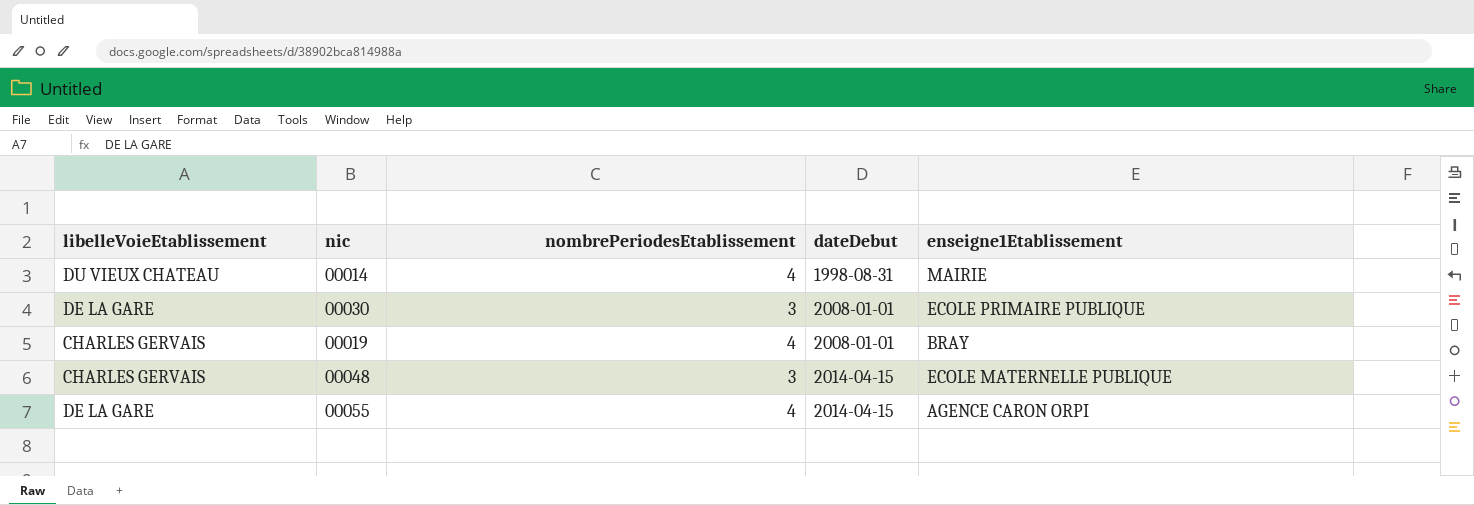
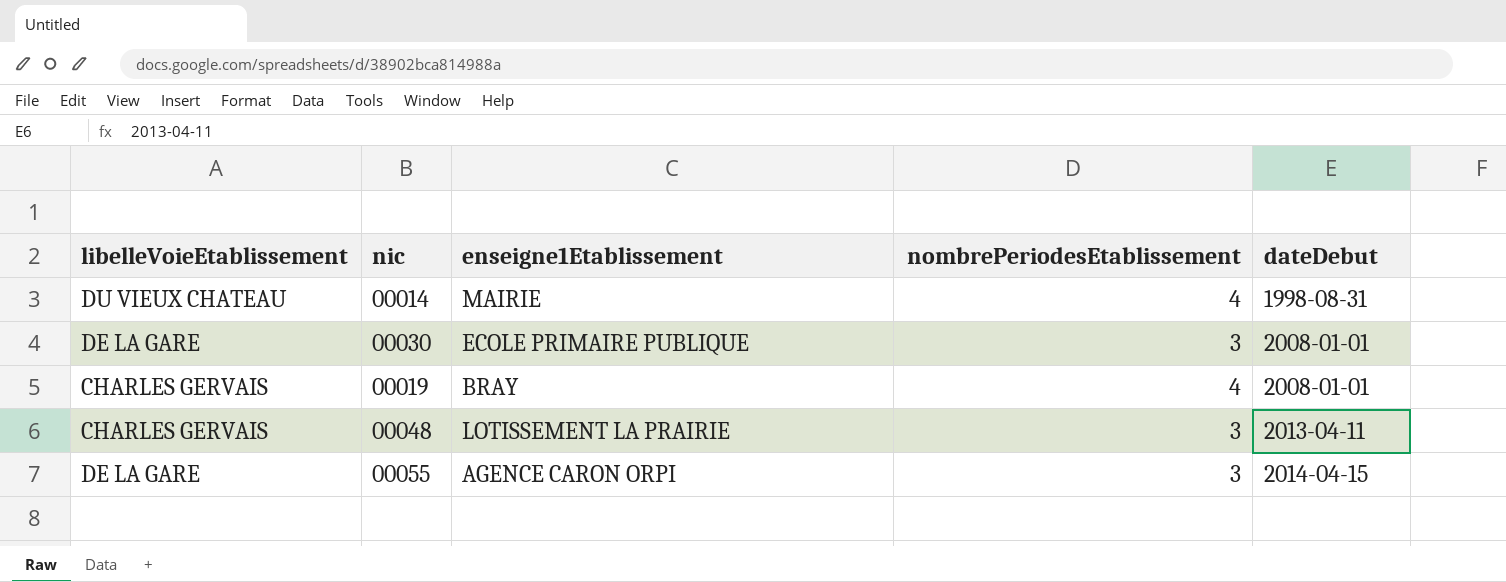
column enseigne1Etablissement | position: 5 -> 3
00048 | enseigne1Etablissement: ECOLE MATERNELLE PUBLIQUE -> LOTISSEMENT LA PRAIRIE
00048 | dateDebut: 2014-04-15 -> 2013-04-11
00055 | nombrePeriodesEtablissement: 4 -> 3

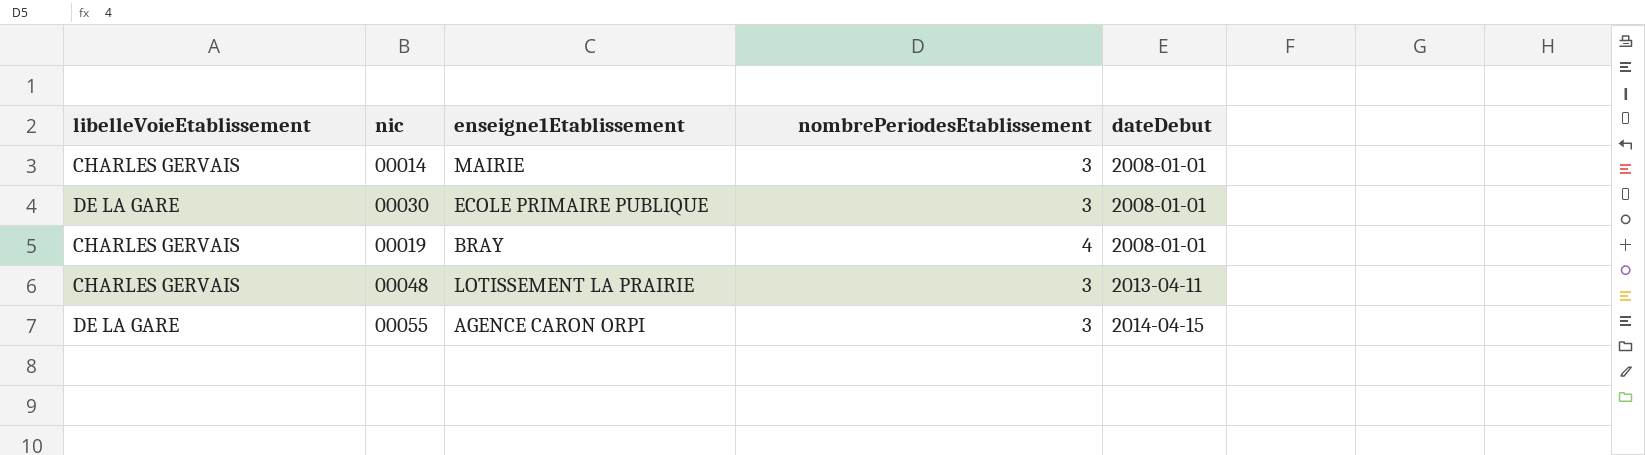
00014 | libelleVoieEtablissement: DU VIEUX CHATEAU -> CHARLES GERVAIS
00014 | nombrePeriodesEtablissement: 4 -> 3
00014 | dateDebut: 1998-08-31 -> 2008-01-01

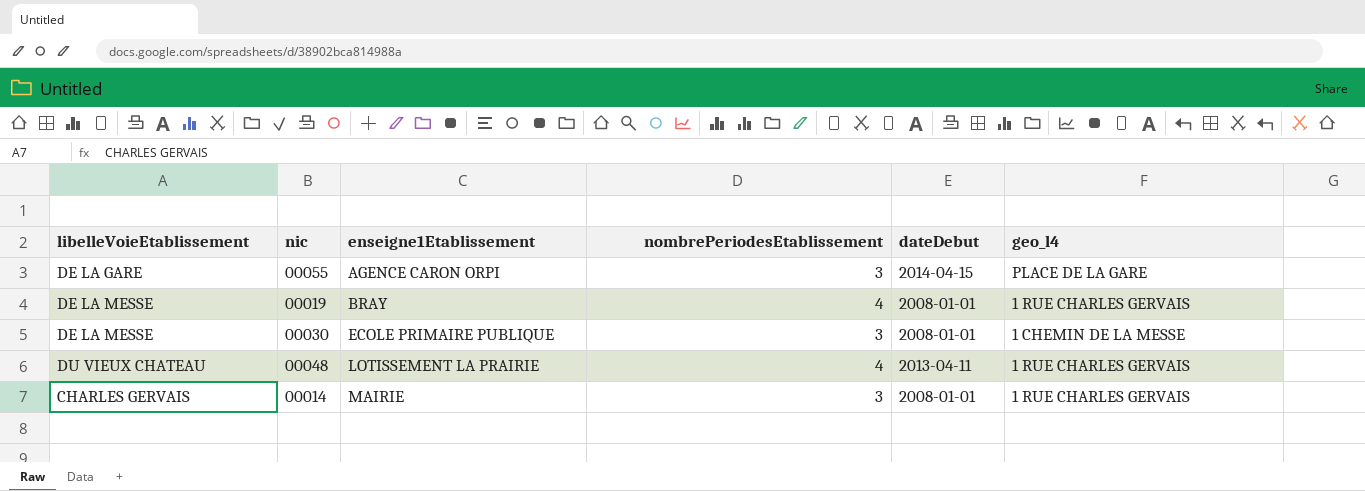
row order: dateDebut ascending -> enseigne1Etablissement ascending
column geo_l4 | position: none -> 6
00019 | libelleVoieEtablissement: CHARLES GERVAIS -> DE LA MESSE
00030 | libelleVoieEtablissement: DE LA GARE -> DE LA MESSE
00048 | libelleVoieEtablissement: CHARLES GERVAIS -> DU VIEUX CHATEAU
00048 | nombrePeriodesEtablissement: 3 -> 4

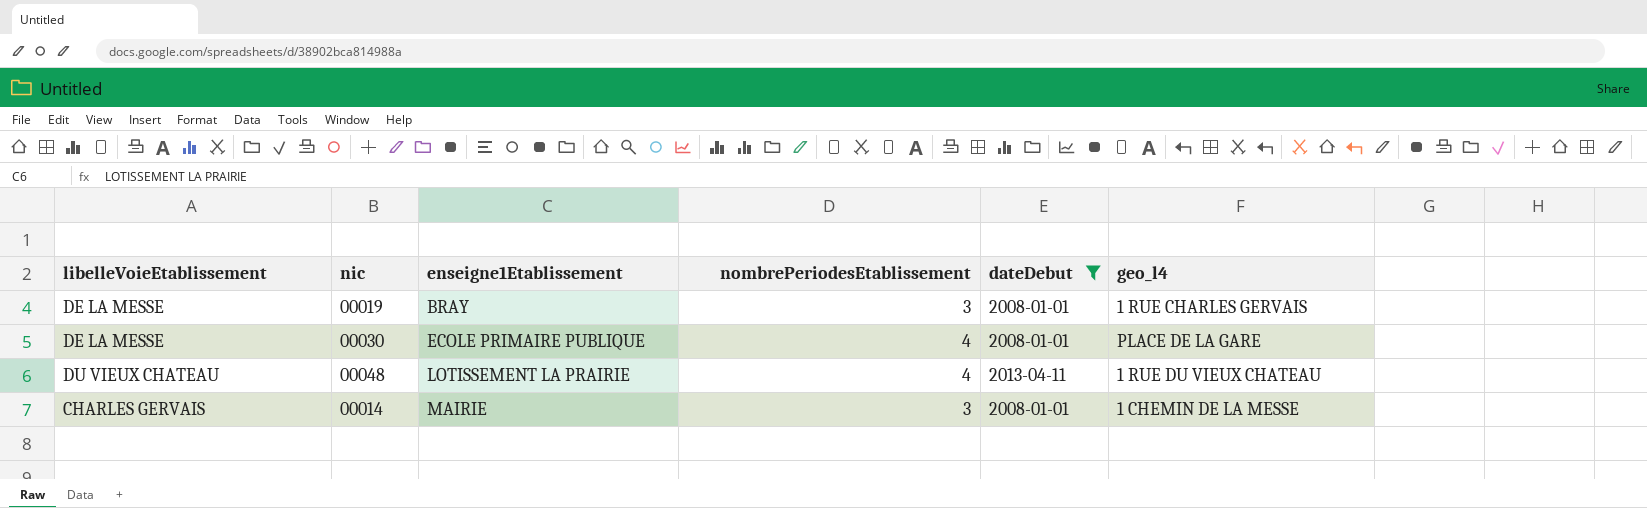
filter: none -> dateDebut != 2014-04-15
00019 | nombrePeriodesEtablissement: 4 -> 3
00030 | nombrePeriodesEtablissement: 3 -> 4
00030 | geo_l4: 1 CHEMIN DE LA MESSE -> PLACE DE LA GARE
00048 | geo_l4: 1 RUE CHARLES GERVAIS -> 1 RUE DU VIEUX CHATEAU
00014 | geo_l4: 1 RUE CHARLES GERVAIS -> 1 CHEMIN DE LA MESSE

